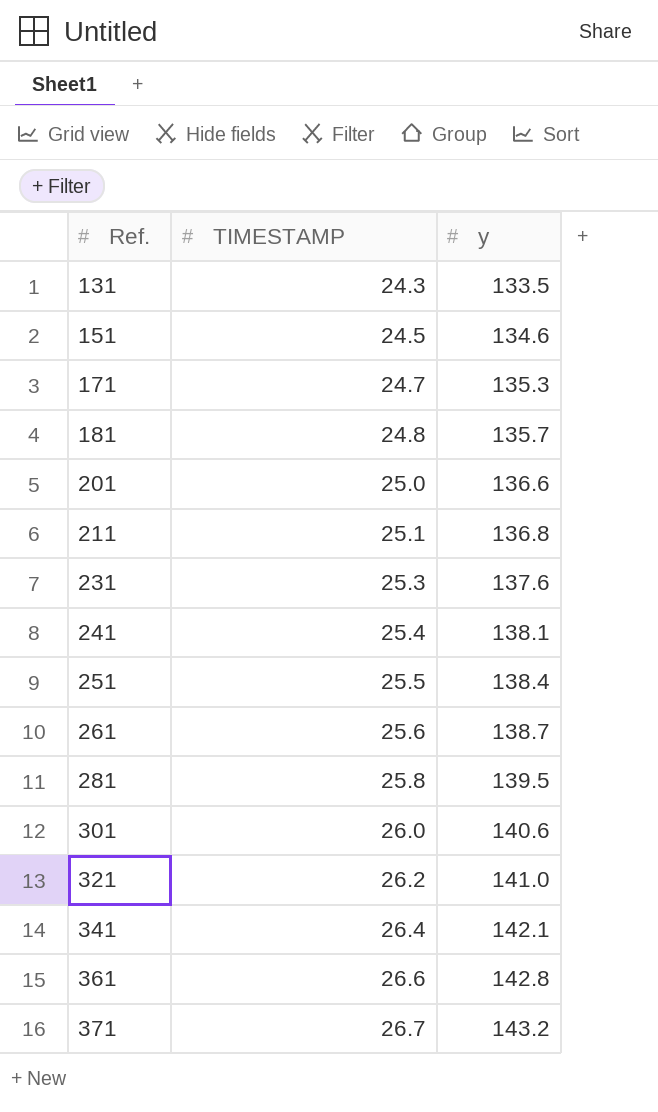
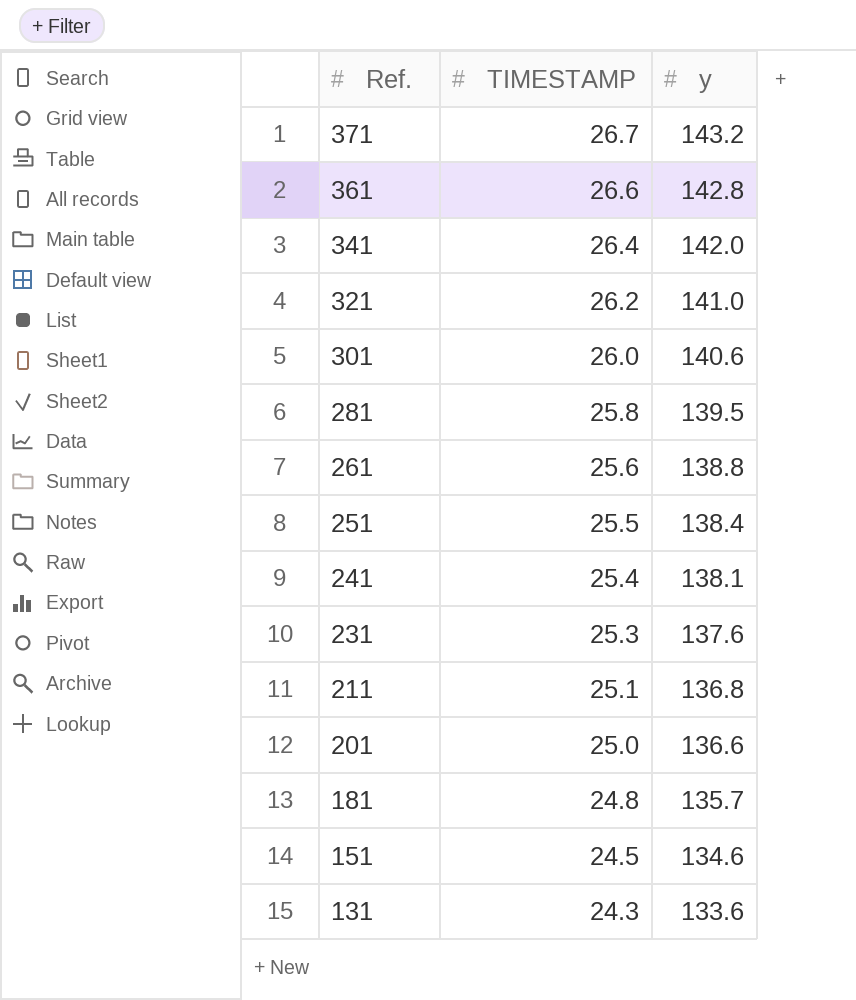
row order: Ref. ascending -> Ref. descending
row 171: 24.7 | 135.3 -> none
341 | y: 142.1 -> 142.0
261 | y: 138.7 -> 138.8
131 | y: 133.5 -> 133.6

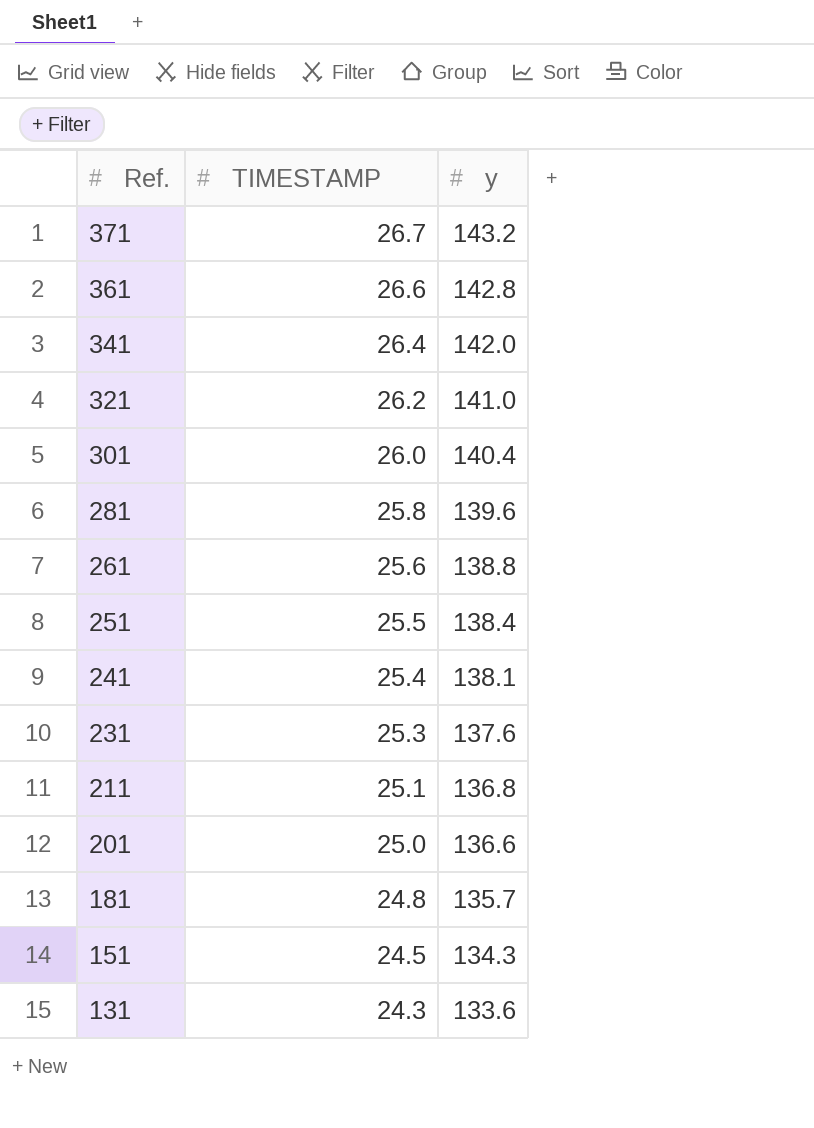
301 | y: 140.6 -> 140.4
281 | y: 139.5 -> 139.6
151 | y: 134.6 -> 134.3

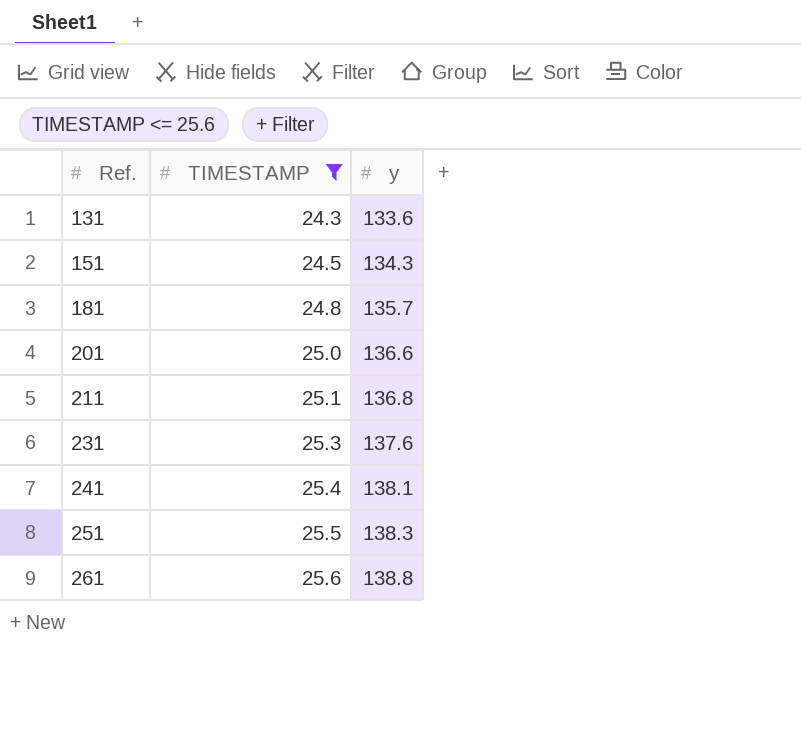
filter: none -> TIMESTAMP <= 25.6
row order: Ref. descending -> Ref. ascending
251 | y: 138.4 -> 138.3

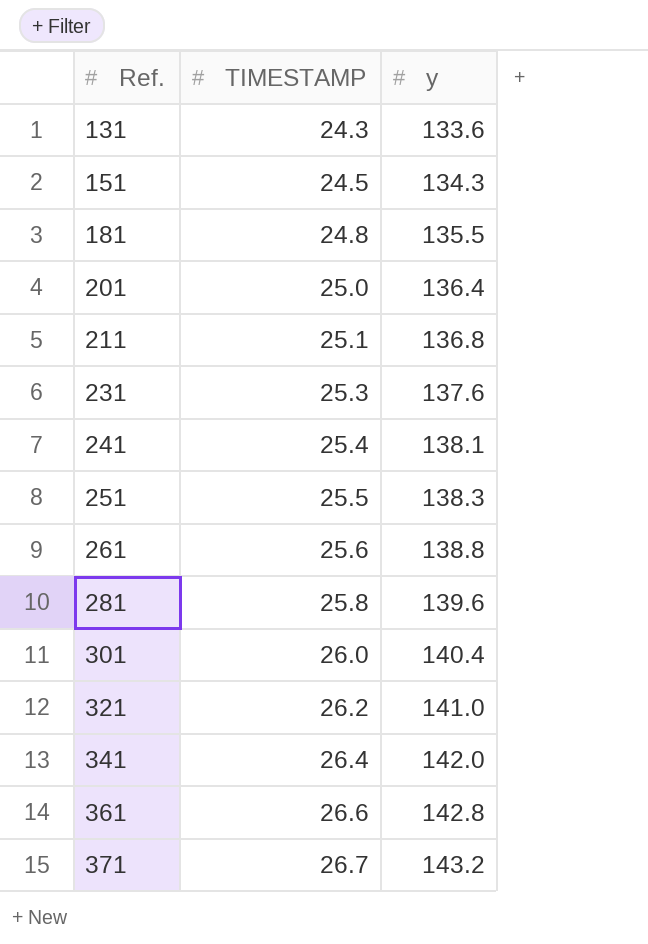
filter: TIMESTAMP <= 25.6 -> none
181 | y: 135.7 -> 135.5
201 | y: 136.6 -> 136.4

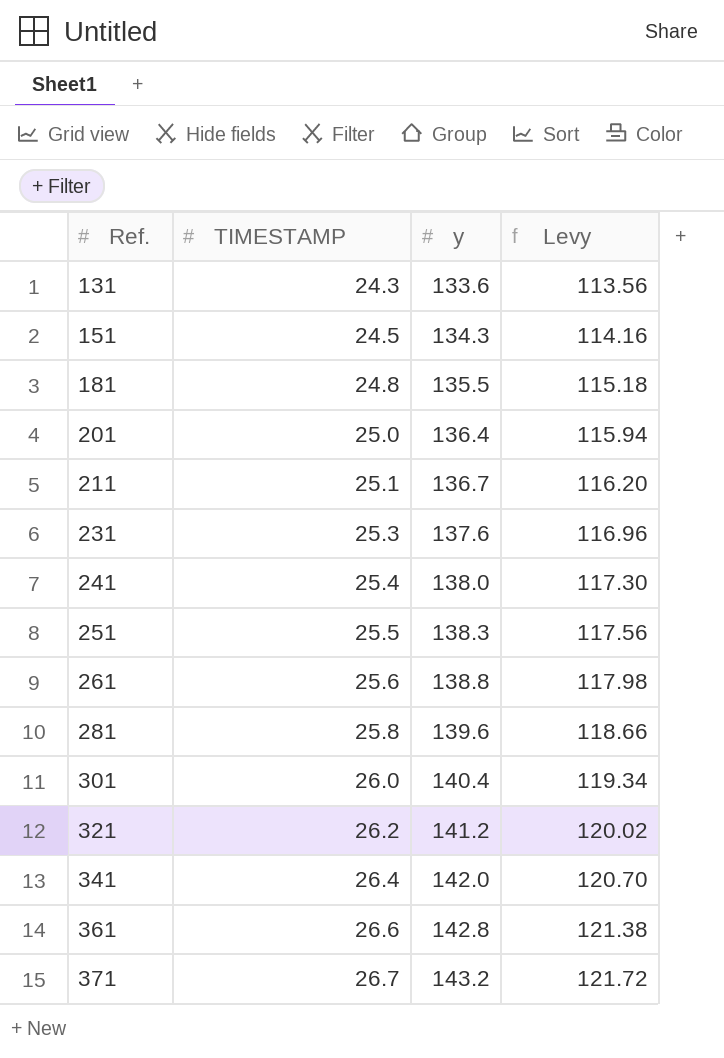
column Levy | formula: none -> [y] * 0.85
211 | y: 136.8 -> 136.7
241 | y: 138.1 -> 138.0
321 | y: 141.0 -> 141.2

